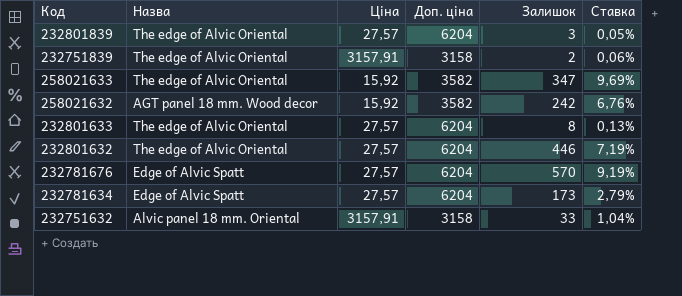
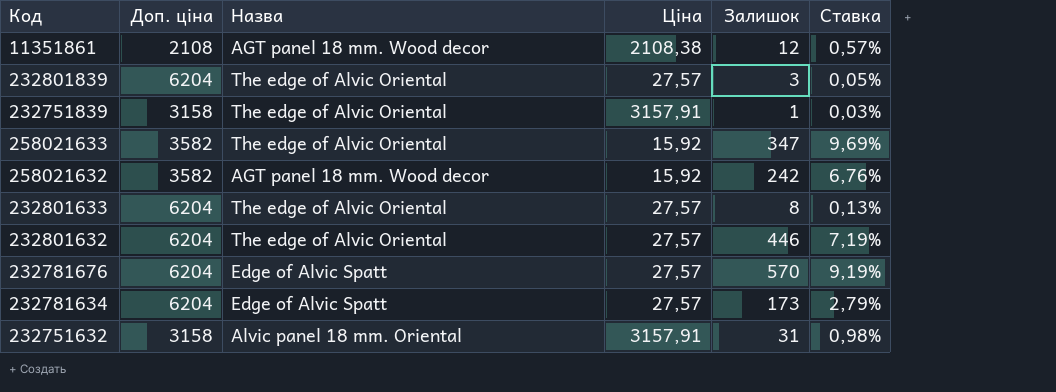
column Доп. ціна | position: 4 -> 2
row 11351861: none -> 2108 | AGT panel 18 mm. Wood decor | 2108,38 | 12 | 0,57%
232751839 | Залишок: 2 -> 1
232751839 | Ставка: 0,06% -> 0,03%
232751632 | Залишок: 33 -> 31
232751632 | Ставка: 1,04% -> 0,98%

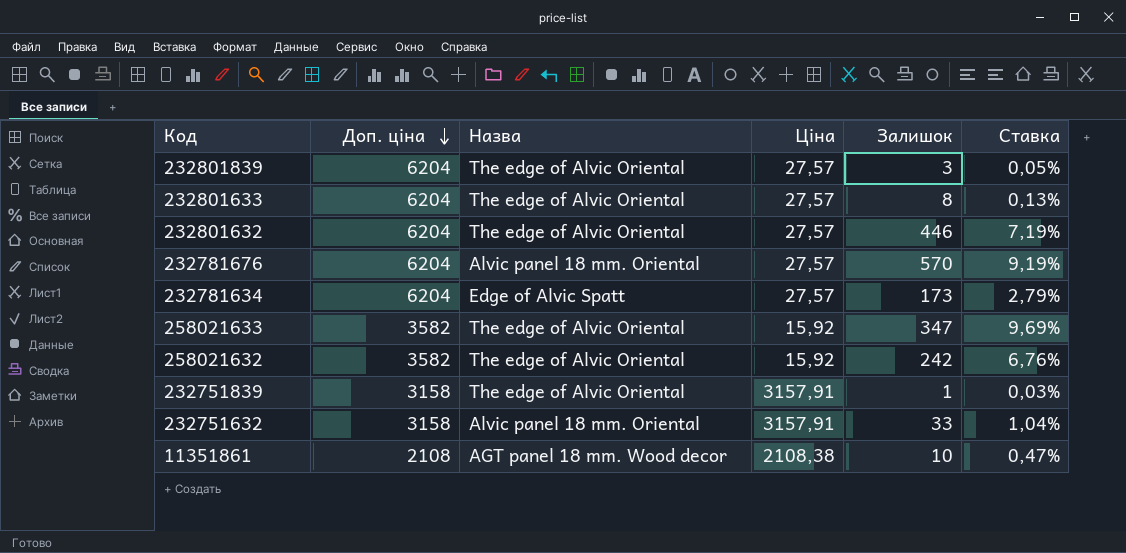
row order: none -> Доп. ціна descending
232781676 | Назва: Edge of Alvic Spatt -> Alvic panel 18 mm. Oriental
258021632 | Назва: AGT panel 18 mm. Wood decor -> The edge of Alvic Oriental
232751632 | Залишок: 31 -> 33
232751632 | Ставка: 0,98% -> 1,04%
11351861 | Залишок: 12 -> 10
11351861 | Ставка: 0,57% -> 0,47%

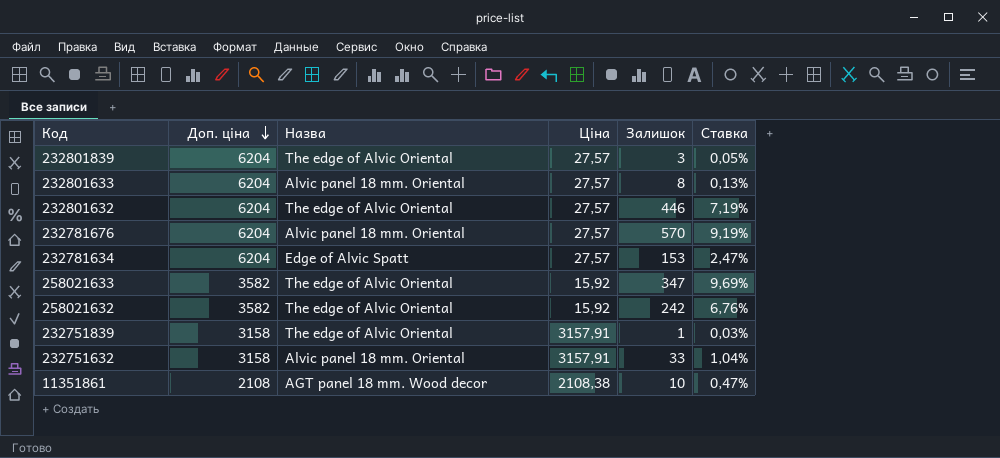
232801633 | Назва: The edge of Alvic Oriental -> Alvic panel 18 mm. Oriental
232781634 | Залишок: 173 -> 153
232781634 | Ставка: 2,79% -> 2,47%

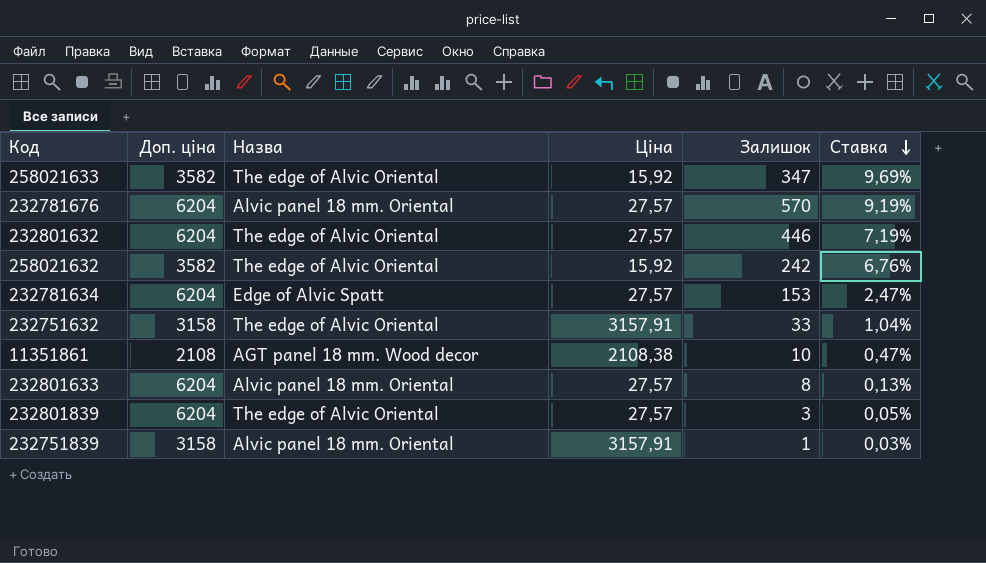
row order: Доп. ціна descending -> Ставка descending
232751632 | Назва: Alvic panel 18 mm. Oriental -> The edge of Alvic Oriental
232751839 | Назва: The edge of Alvic Oriental -> Alvic panel 18 mm. Oriental

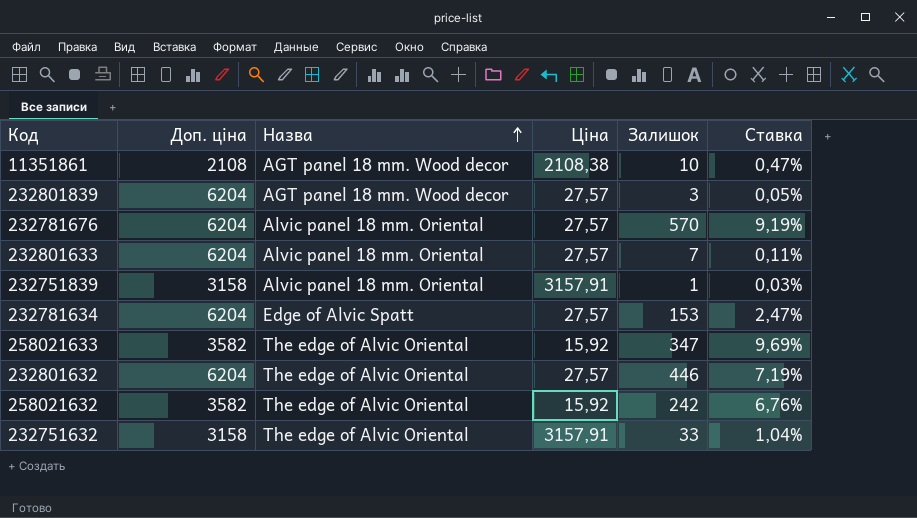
row order: Ставка descending -> Назва ascending
232801839 | Назва: The edge of Alvic Oriental -> AGT panel 18 mm. Wood decor
232801633 | Залишок: 8 -> 7
232801633 | Ставка: 0,13% -> 0,11%

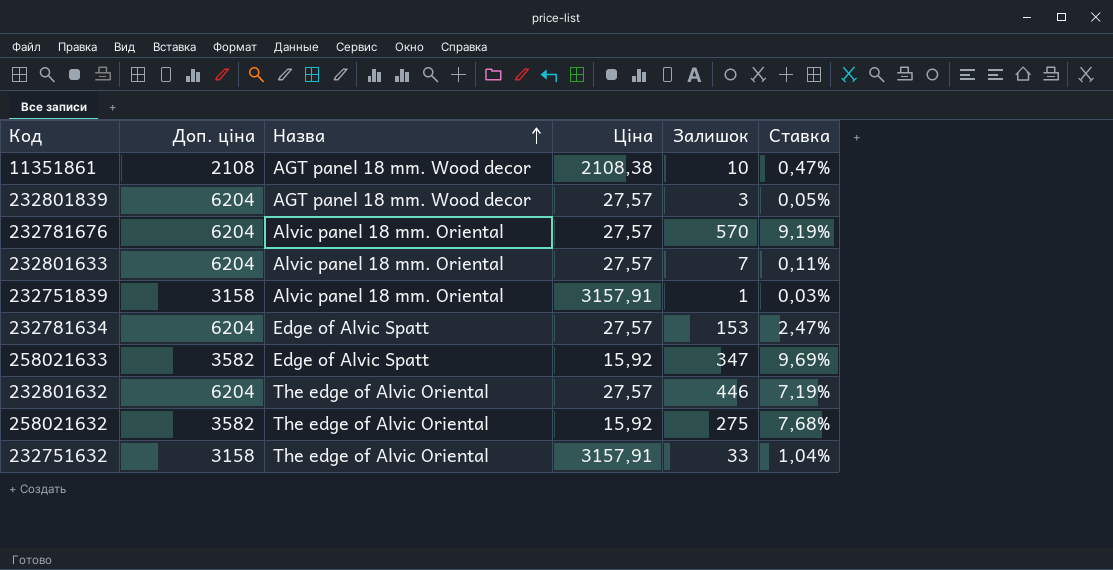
258021633 | Назва: The edge of Alvic Oriental -> Edge of Alvic Spatt
258021632 | Залишок: 242 -> 275
258021632 | Ставка: 6,76% -> 7,68%

